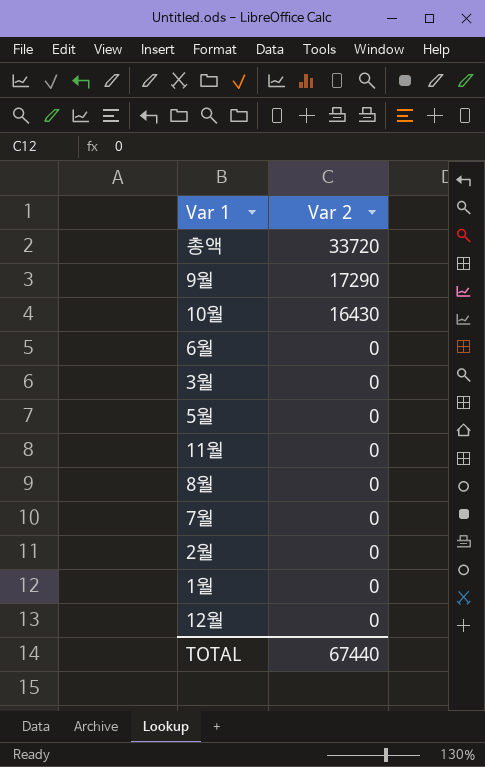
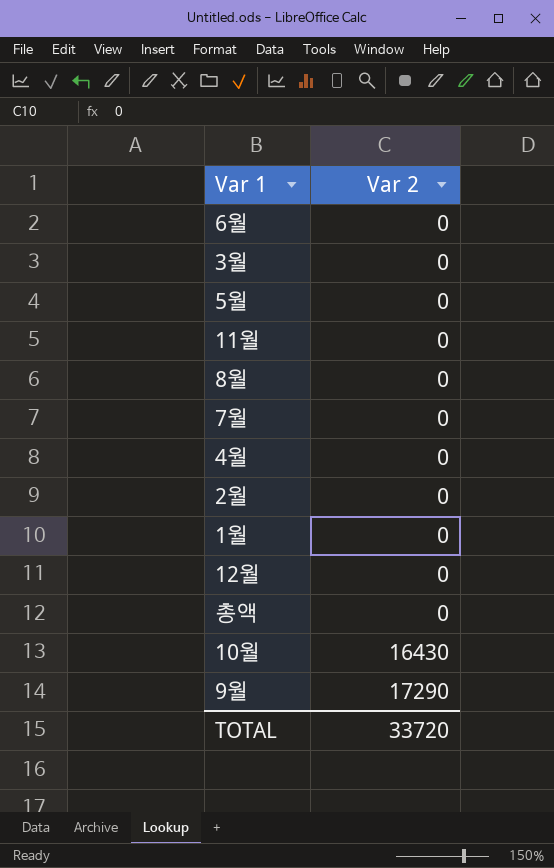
row order: Var 2 descending -> Var 2 ascending
row 4월: none -> 0
총액 | Var 2: 33720 -> 0
TOTAL | Var 2: 67440 -> 33720

